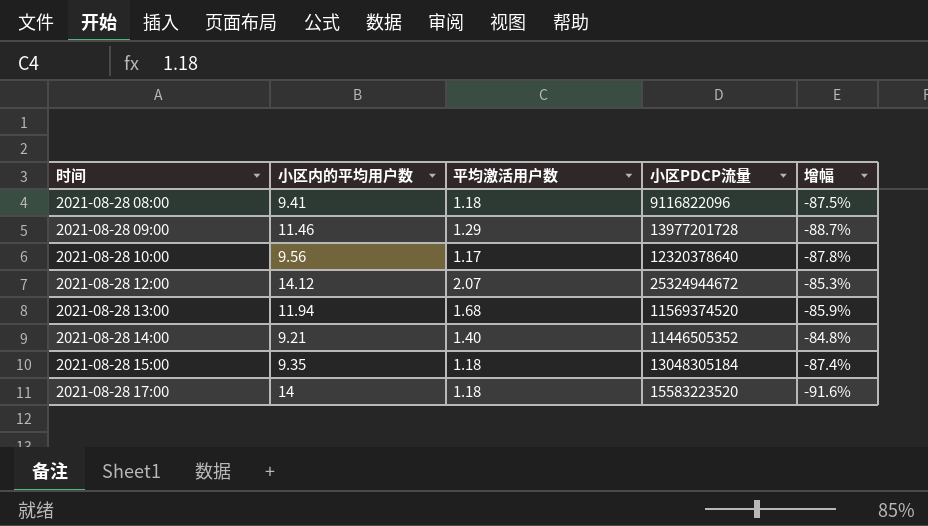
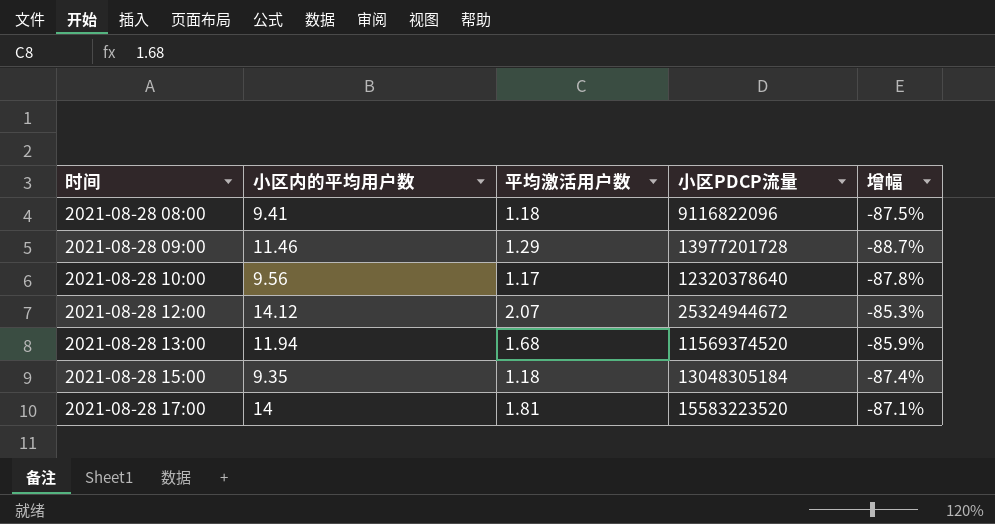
row 2021-08-28 14:00: 9.21 | 1.40 | 11446505352 | -84.8% -> none
2021-08-28 17:00 | 平均激活用户数: 1.18 -> 1.81
2021-08-28 17:00 | 增幅: -91.6% -> -87.1%

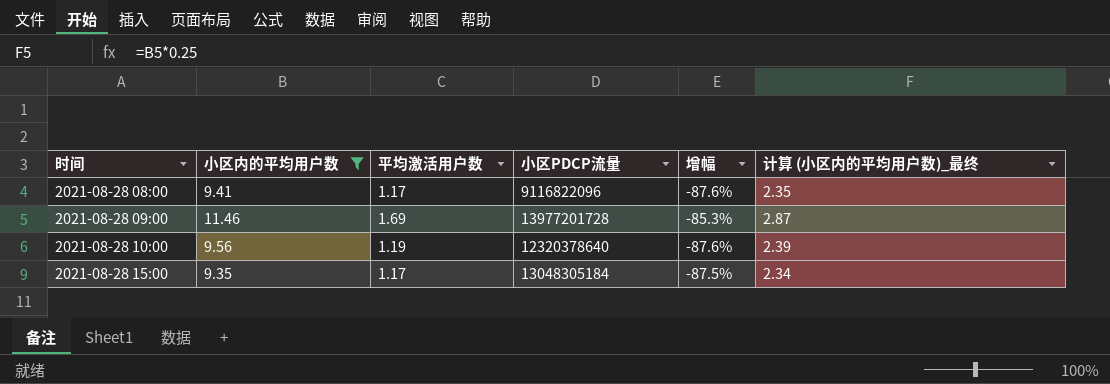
filter: none -> 小区内的平均用户数 <= 11.46
column 计算 (小区内的平均用户数)_最终 | formula: none -> [小区内的平均用户数] * 0.25
2021-08-28 08:00 | 平均激活用户数: 1.18 -> 1.17
2021-08-28 08:00 | 增幅: -87.5% -> -87.6%
2021-08-28 09:00 | 平均激活用户数: 1.29 -> 1.69
2021-08-28 09:00 | 增幅: -88.7% -> -85.3%
2021-08-28 10:00 | 平均激活用户数: 1.17 -> 1.19
2021-08-28 10:00 | 增幅: -87.8% -> -87.6%
2021-08-28 15:00 | 平均激活用户数: 1.18 -> 1.17
2021-08-28 15:00 | 增幅: -87.4% -> -87.5%

